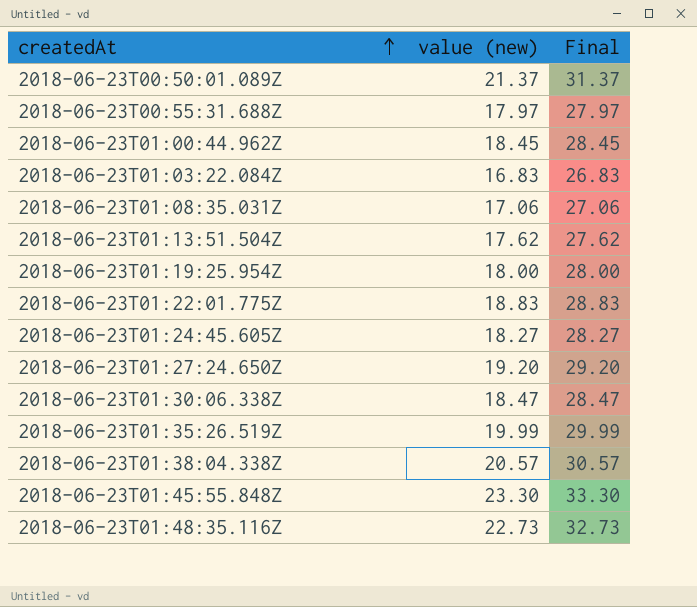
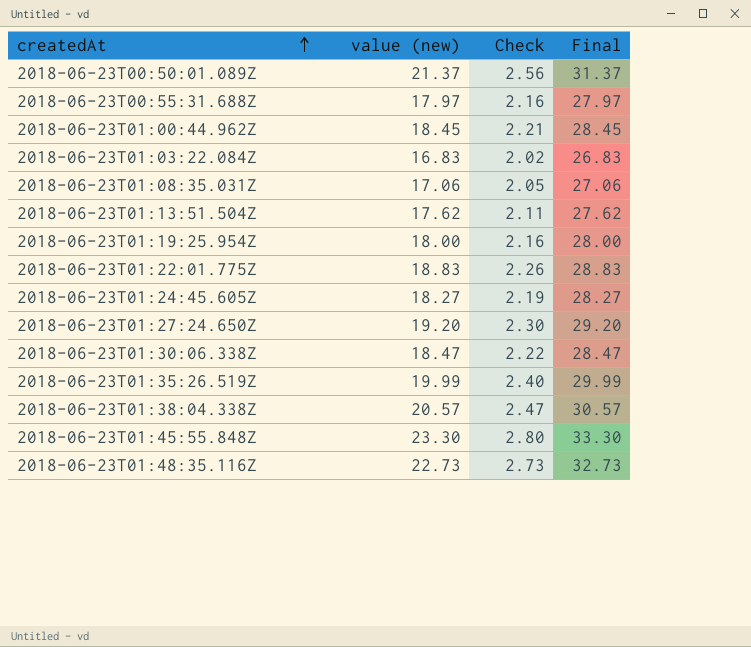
column Check | formula: none -> [value (new)] * 0.12

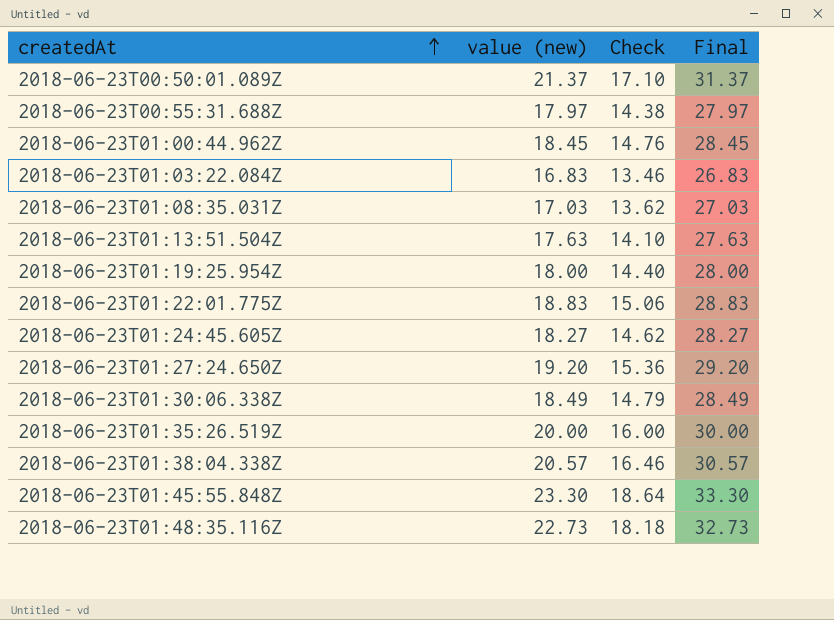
column Check | formula: [value (new)] * 0.12 -> [value (new)] * 0.8
2018-06-23T01:08:35.031Z | value (new): 17.06 -> 17.03
2018-06-23T01:08:35.031Z | Final: 27.06 -> 27.03
2018-06-23T01:13:51.504Z | value (new): 17.62 -> 17.63
2018-06-23T01:13:51.504Z | Final: 27.62 -> 27.63
2018-06-23T01:30:06.338Z | value (new): 18.47 -> 18.49
2018-06-23T01:30:06.338Z | Final: 28.47 -> 28.49
2018-06-23T01:35:26.519Z | value (new): 19.99 -> 20.00
2018-06-23T01:35:26.519Z | Final: 29.99 -> 30.00

